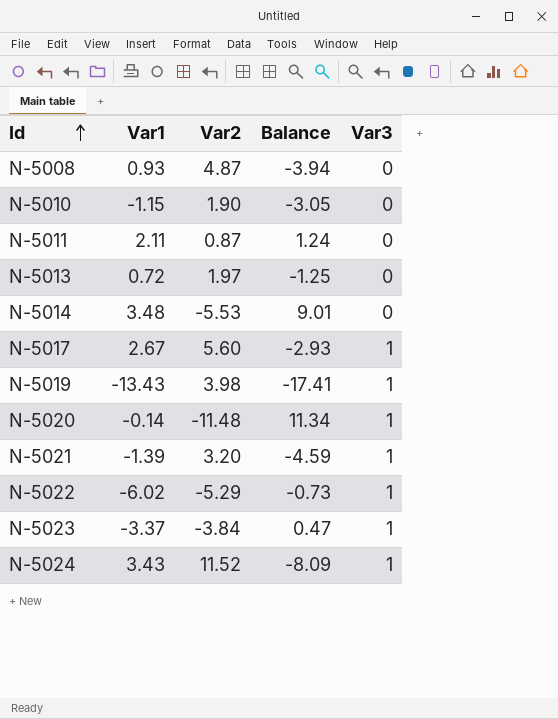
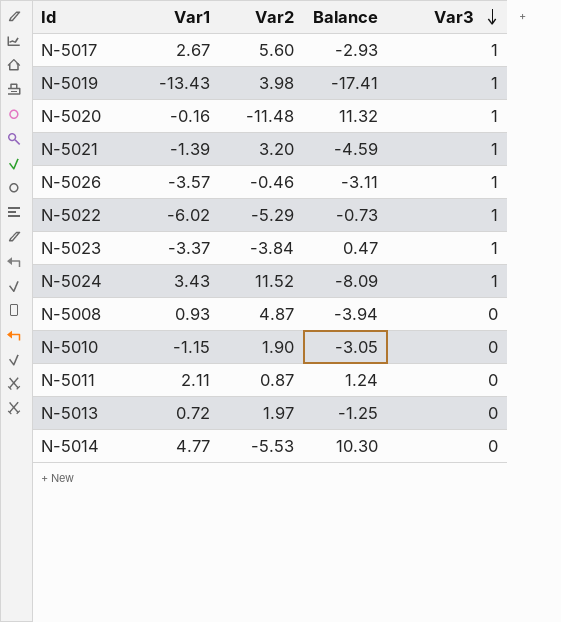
row order: Id ascending -> Var3 descending
N-5020 | Var1: -0.14 -> -0.16
N-5020 | Balance: 11.34 -> 11.32
row N-5026: none -> -3.57 | -0.46 | -3.11 | 1
N-5014 | Var1: 3.48 -> 4.77
N-5014 | Balance: 9.01 -> 10.30

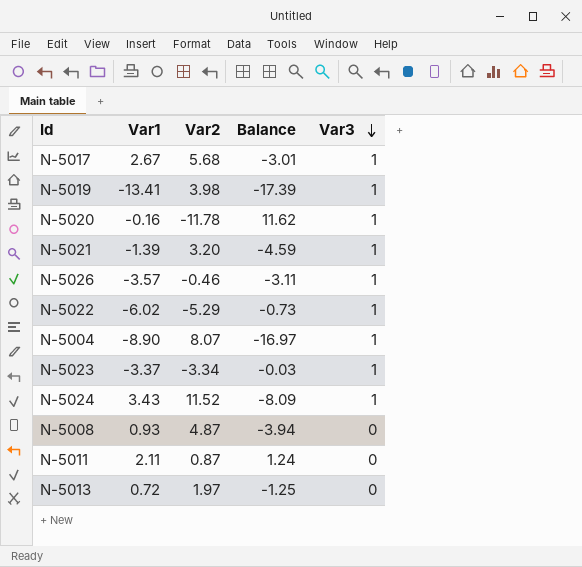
row N-5010: -1.15 | 1.90 | -3.05 | 0 -> none
row N-5014: 4.77 | -5.53 | 10.30 | 0 -> none
N-5017 | Var2: 5.60 -> 5.68
N-5017 | Balance: -2.93 -> -3.01
N-5019 | Var1: -13.43 -> -13.41
N-5019 | Balance: -17.41 -> -17.39
N-5020 | Var2: -11.48 -> -11.78
N-5020 | Balance: 11.32 -> 11.62
row N-5004: none -> -8.90 | 8.07 | -16.97 | 1
N-5023 | Var2: -3.84 -> -3.34
N-5023 | Balance: 0.47 -> -0.03

